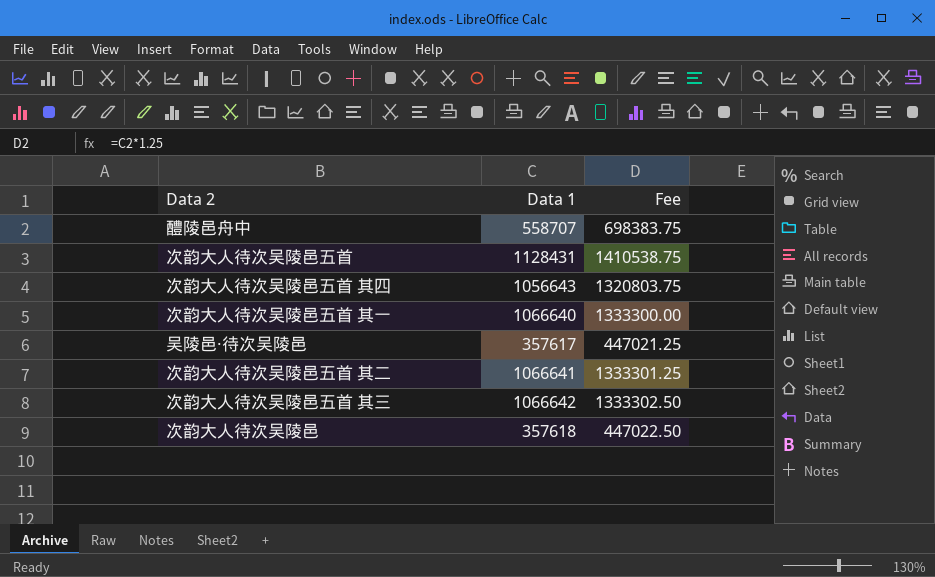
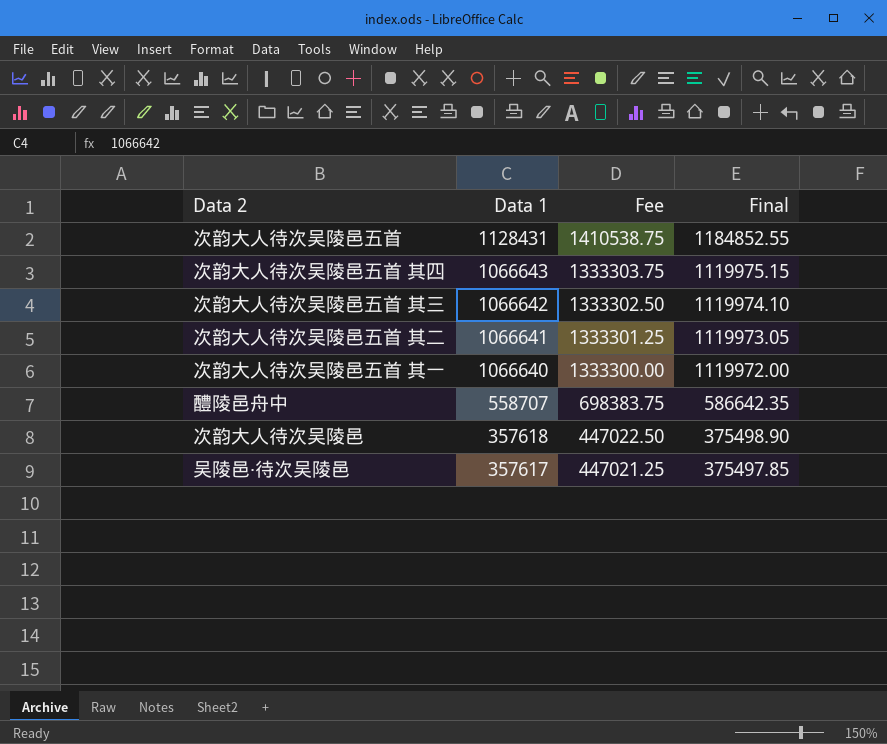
row order: none -> Data 1 descending
column Final | formula: none -> [Data 1] * 1.05
次韵大人待次吴陵邑五首 其四 | Data 1: 1056643 -> 1066643
次韵大人待次吴陵邑五首 其四 | Fee: 1320803.75 -> 1333303.75

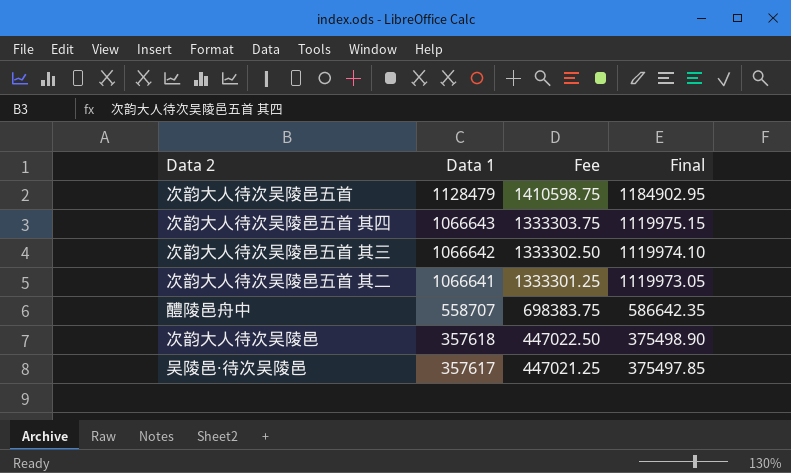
row 次韵大人待次吴陵邑五首 其一: 1066640 | 1333300.00 | 1119972.00 -> none
次韵大人待次吴陵邑五首 | Data 1: 1128431 -> 1128479
次韵大人待次吴陵邑五首 | Fee: 1410538.75 -> 1410598.75
次韵大人待次吴陵邑五首 | Final: 1184852.55 -> 1184902.95

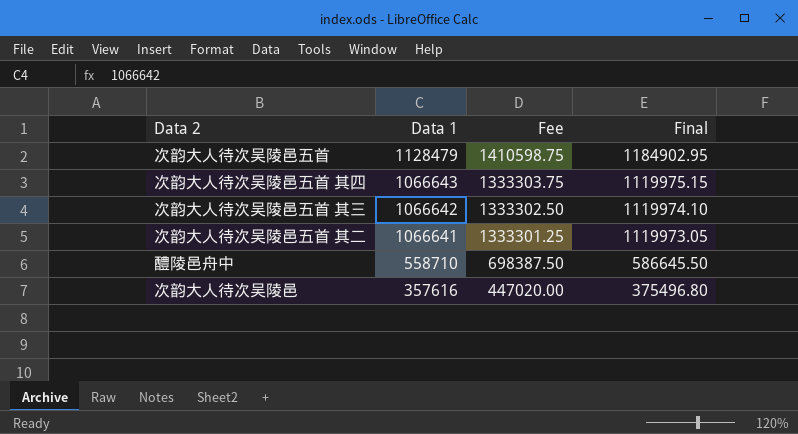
row 吴陵邑·待次吴陵邑: 357617 | 447021.25 | 375497.85 -> none
醴陵邑舟中 | Data 1: 558707 -> 558710
醴陵邑舟中 | Fee: 698383.75 -> 698387.50
醴陵邑舟中 | Final: 586642.35 -> 586645.50
次韵大人待次吴陵邑 | Data 1: 357618 -> 357616
次韵大人待次吴陵邑 | Fee: 447022.50 -> 447020.00
次韵大人待次吴陵邑 | Final: 375498.90 -> 375496.80

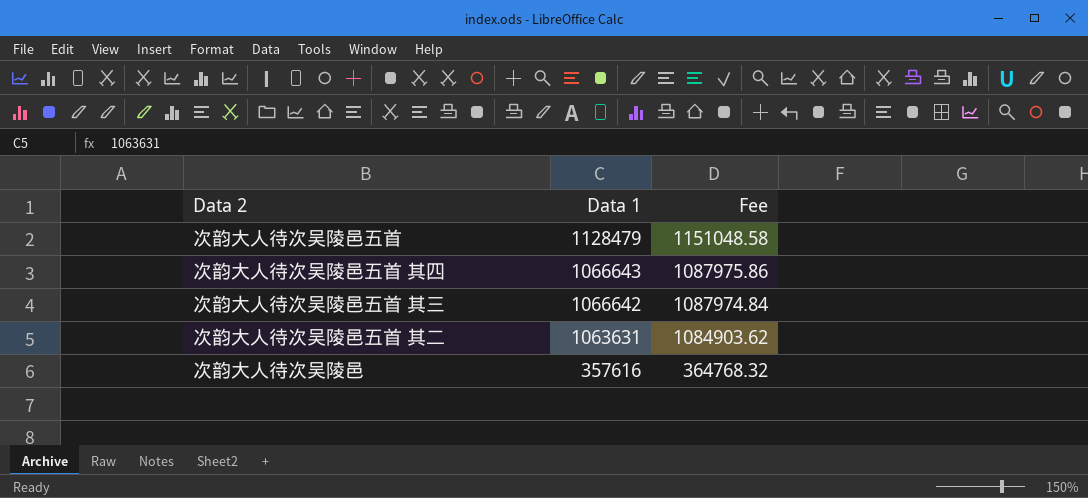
column Final | formula: [Data 1] * 1.05 -> none
column Fee | formula: [Data 1] * 1.25 -> [Data 1] * 1.02
row 醴陵邑舟中: 558710 | 698387.50 | 586645.50 -> none
次韵大人待次吴陵邑五首 其二 | Data 1: 1066641 -> 1063631

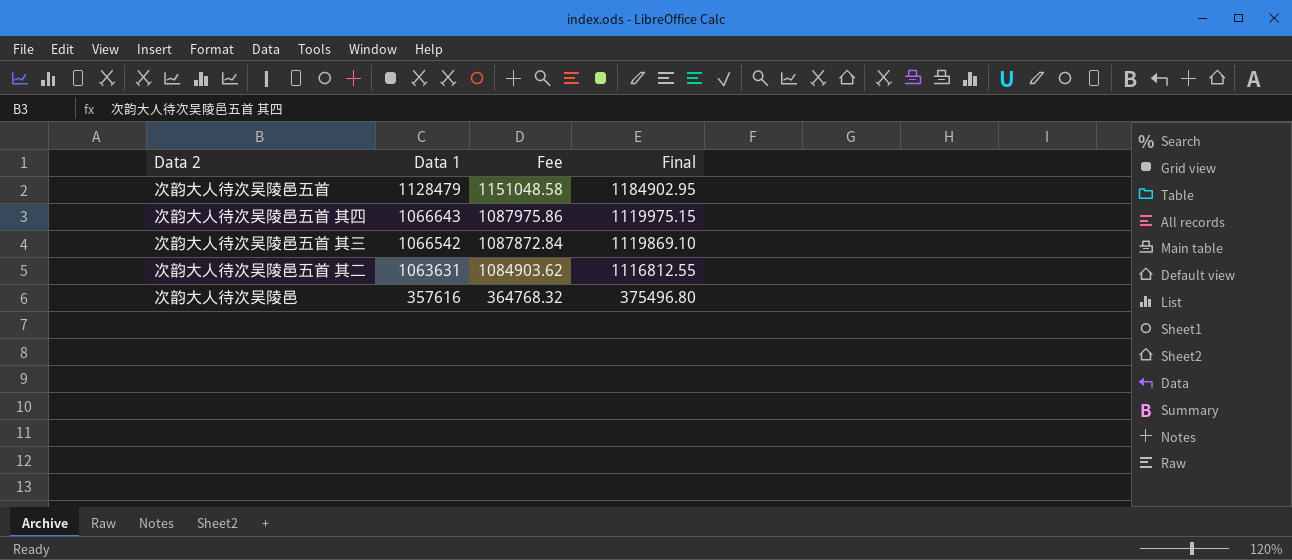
column Final | formula: none -> [Data 1] * 1.05
次韵大人待次吴陵邑五首 其三 | Data 1: 1066642 -> 1066542
次韵大人待次吴陵邑五首 其三 | Fee: 1087974.84 -> 1087872.84

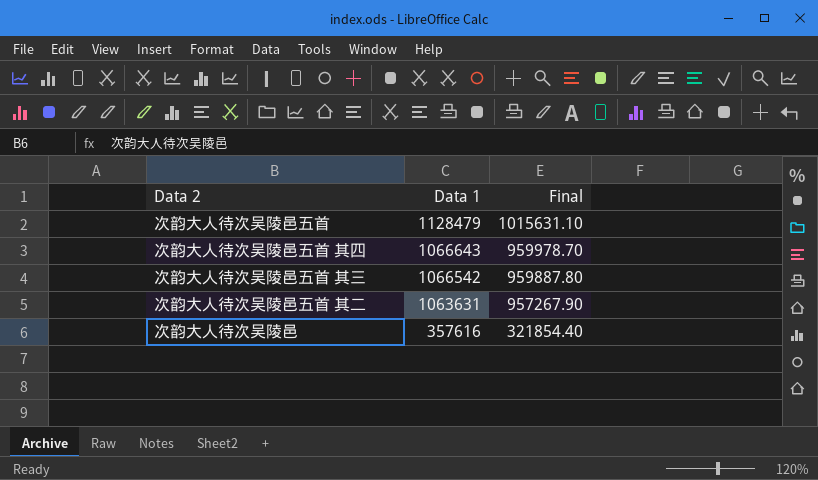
column Fee | formula: [Data 1] * 1.02 -> none
column Final | formula: [Data 1] * 1.05 -> [Data 1] * 0.9

